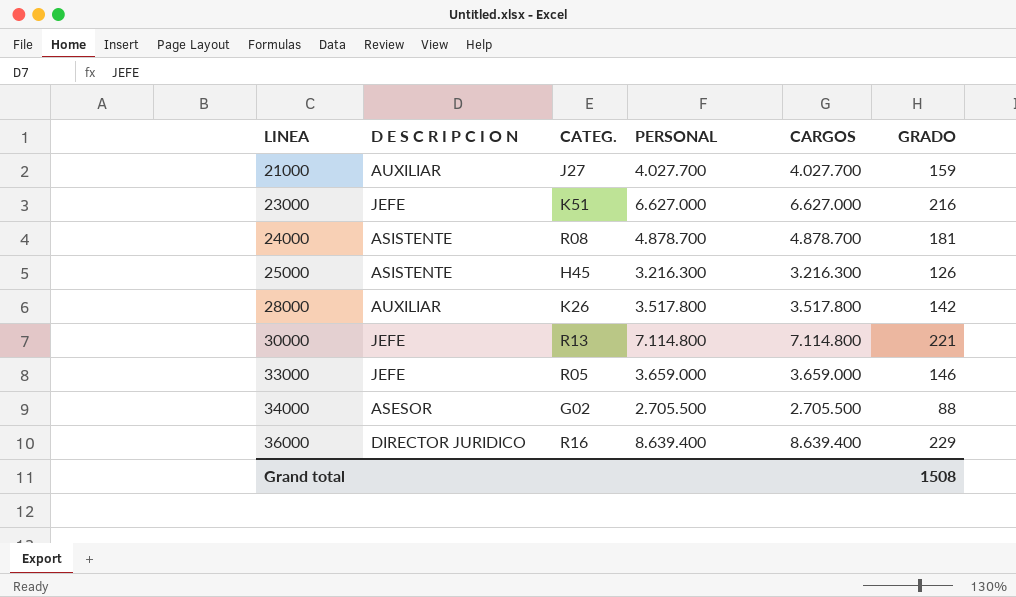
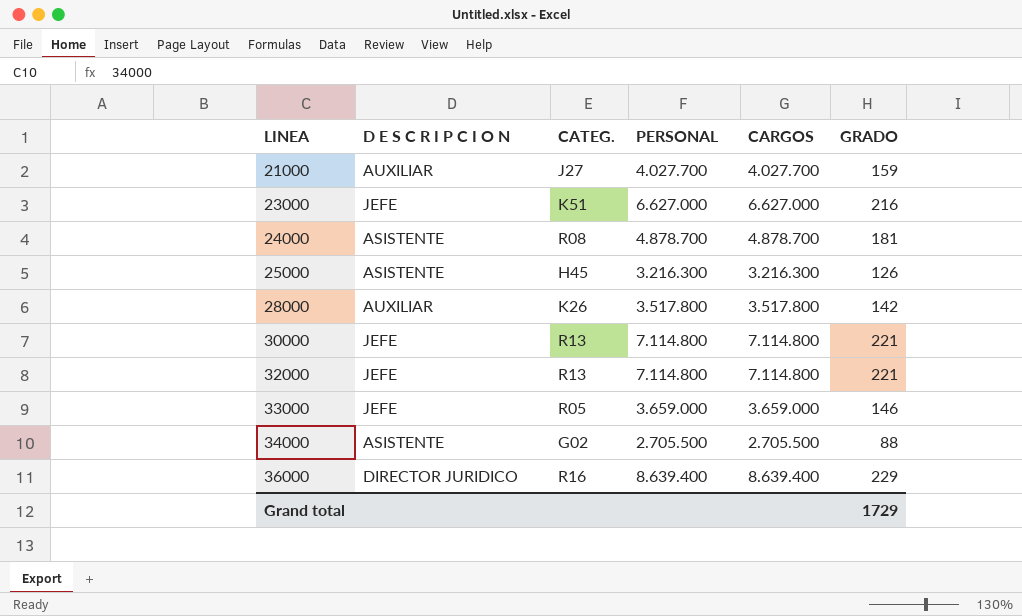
row 32000: none -> JEFE | R13 | 7.114.800 | 7.114.800 | 221
34000 | D E S C R I P C I O N: ASESOR -> ASISTENTE
Grand total | GRADO: 1508 -> 1729

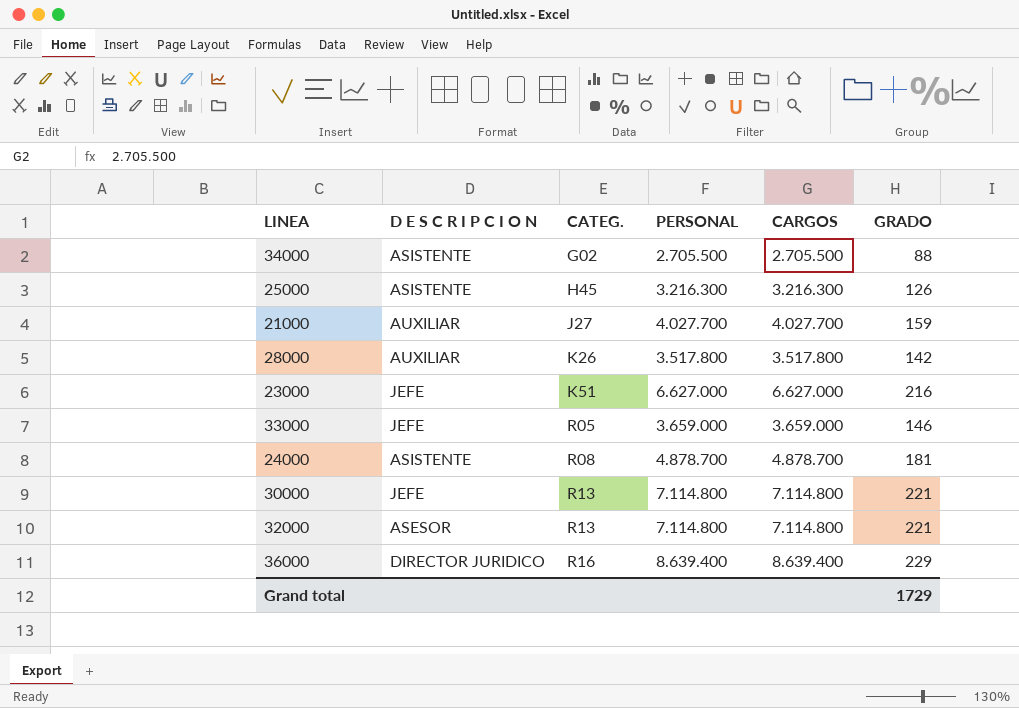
row order: LINEA ascending -> CATEG. ascending
32000 | D E S C R I P C I O N: JEFE -> ASESOR

